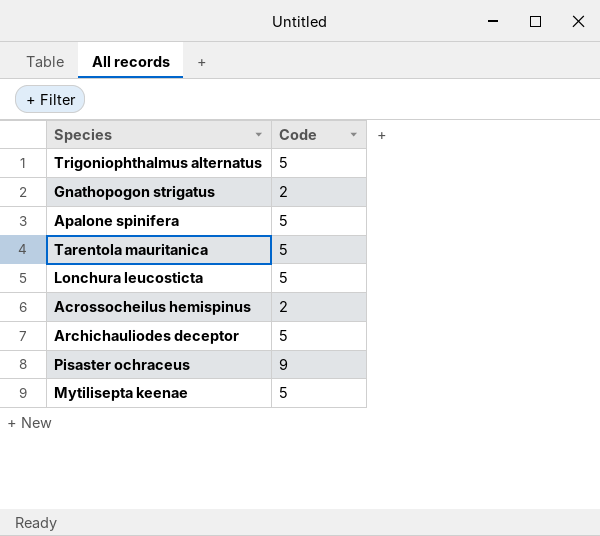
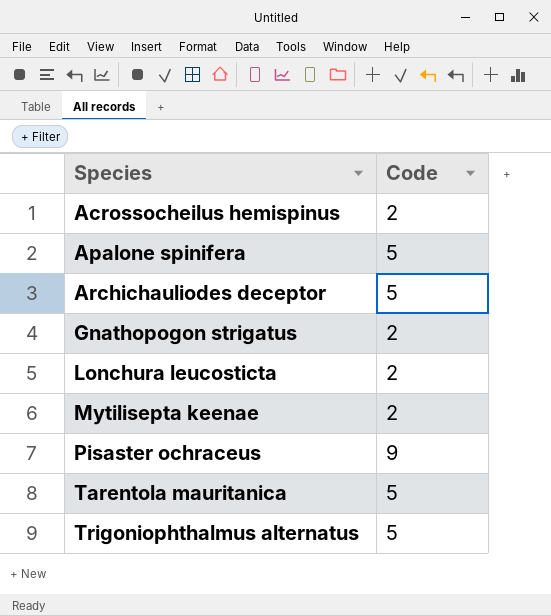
row order: none -> Species ascending
Lonchura leucosticta | Code: 5 -> 2
Mytilisepta keenae | Code: 5 -> 2

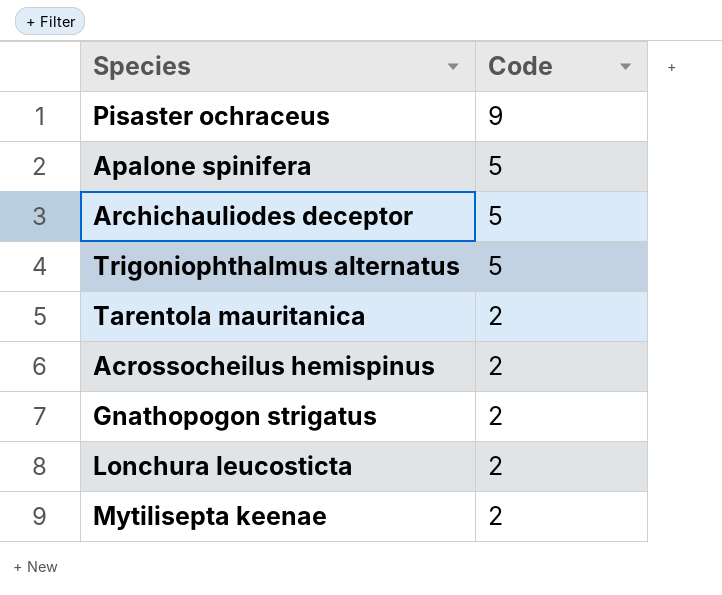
row order: Species ascending -> Code descending
Tarentola mauritanica | Code: 5 -> 2

